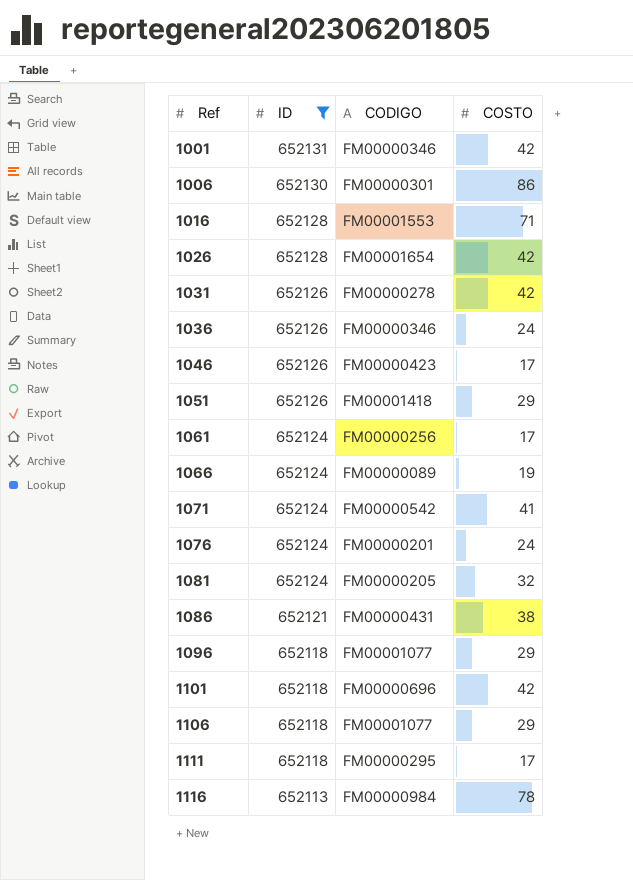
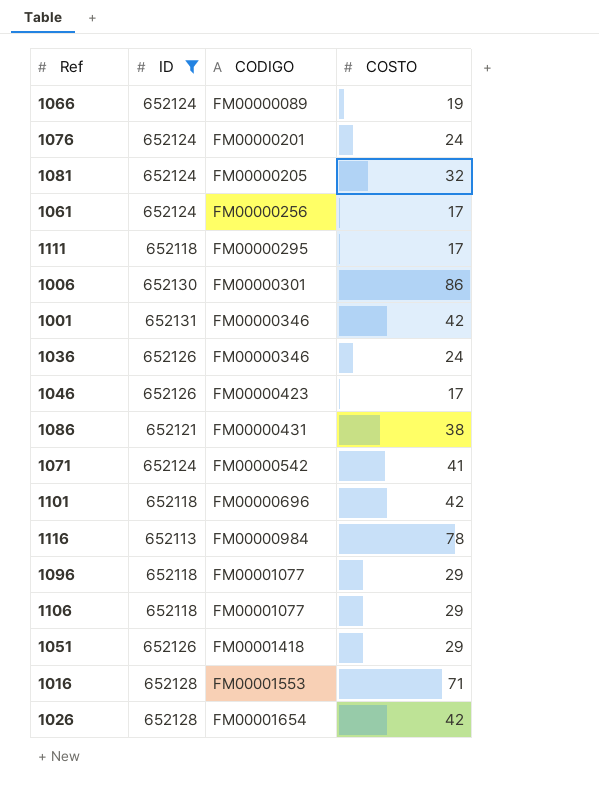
row order: Ref ascending -> CODIGO ascending
row 1031: 652126 | FM00000278 | 42 -> none

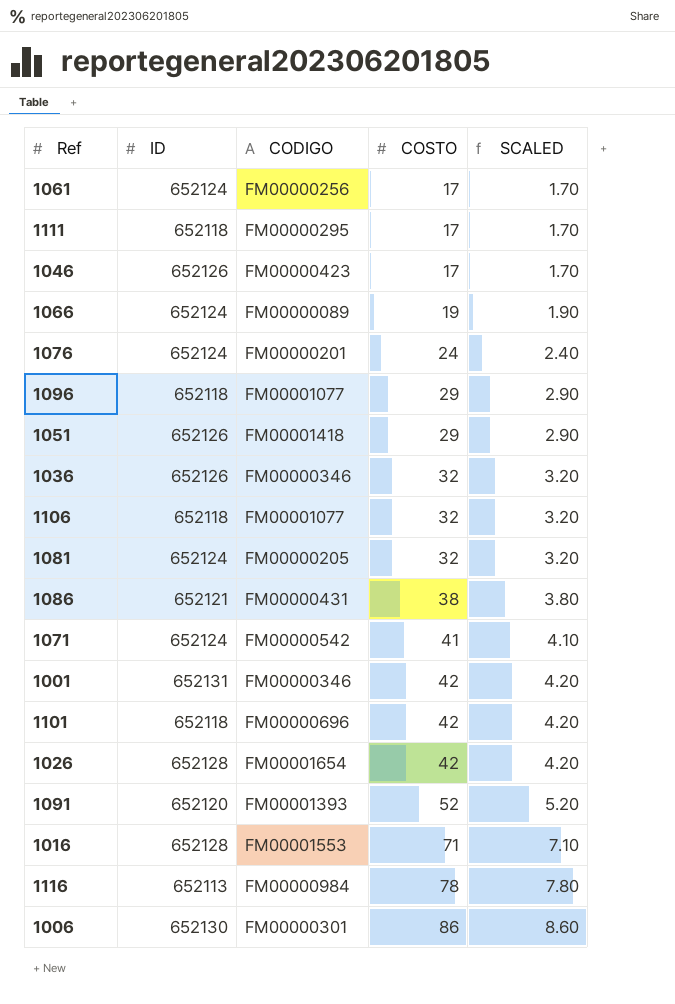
filter: ID != 652120 -> none
row order: CODIGO ascending -> COSTO ascending
column SCALED | formula: none -> [COSTO] * 0.1
1036 | COSTO: 24 -> 32
1106 | COSTO: 29 -> 32

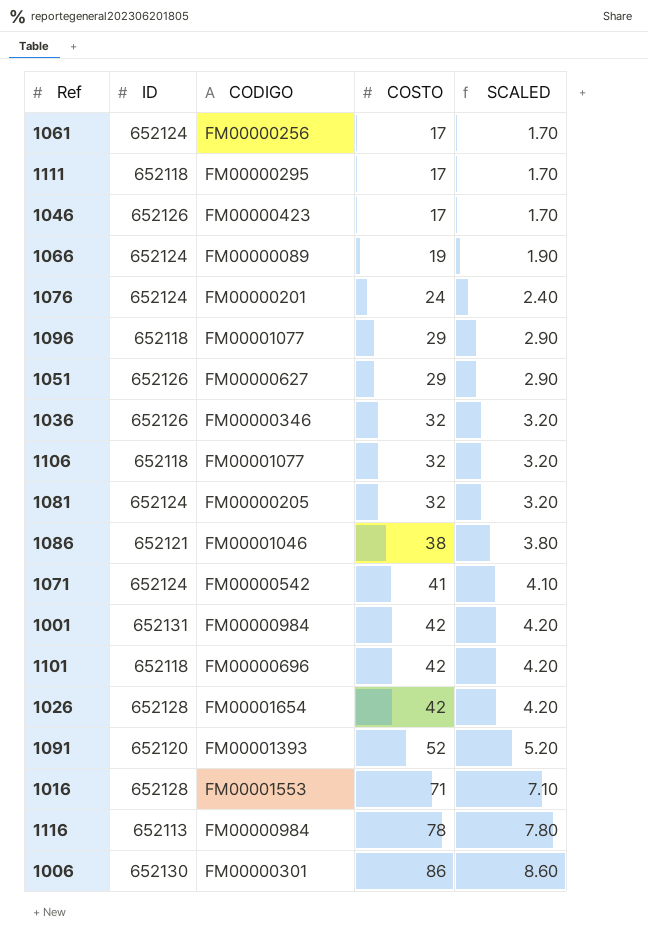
1051 | CODIGO: FM00001418 -> FM00000627
1086 | CODIGO: FM00000431 -> FM00001046
1001 | CODIGO: FM00000346 -> FM00000984

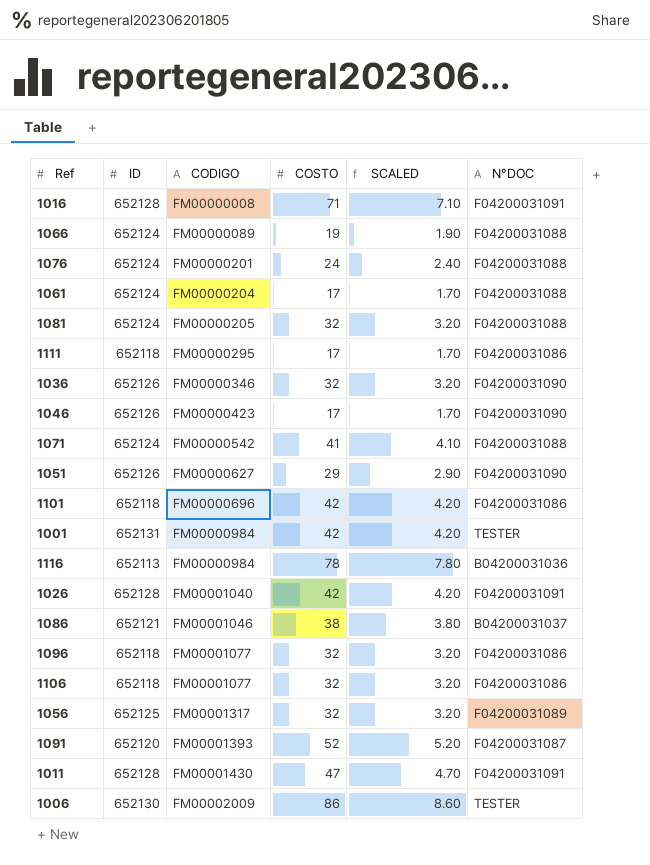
row order: COSTO ascending -> CODIGO ascending
column N°DOC | position: none -> 6
1016 | CODIGO: FM00001553 -> FM00000008
1061 | CODIGO: FM00000256 -> FM00000204
1026 | CODIGO: FM00001654 -> FM00001040
1096 | COSTO: 29 -> 32
1096 | SCALED: 2.90 -> 3.20
row 1056: none -> 652125 | FM00001317 | 32 | 3.20 | F04200031089
row 1011: none -> 652128 | FM00001430 | 47 | 4.70 | F04200031091
1006 | CODIGO: FM00000301 -> FM00002009

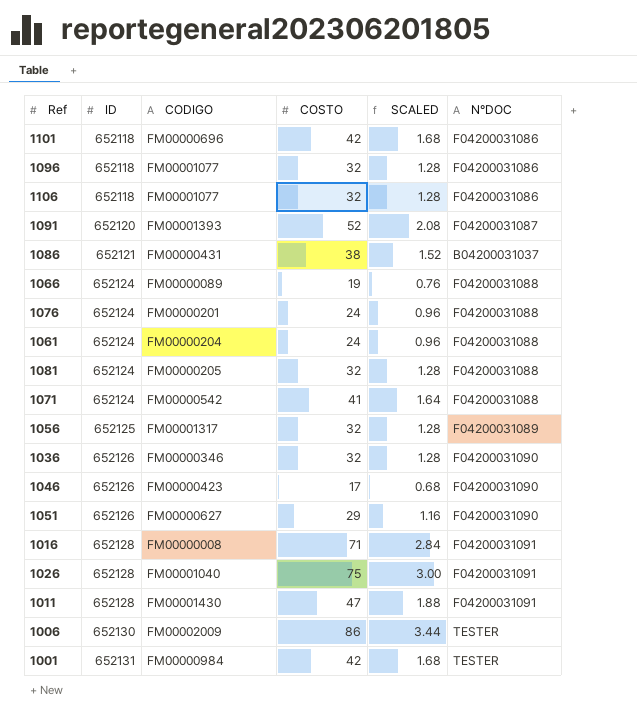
row order: CODIGO ascending -> ID ascending
column SCALED | formula: [COSTO] * 0.1 -> [COSTO] * 0.04
row 1111: 652118 | FM00000295 | 17 | 1.70 | F04200031086 -> none
row 1116: 652113 | FM00000984 | 78 | 7.80 | B04200031036 -> none
1086 | CODIGO: FM00001046 -> FM00000431
1061 | COSTO: 17 -> 24
1026 | COSTO: 42 -> 75

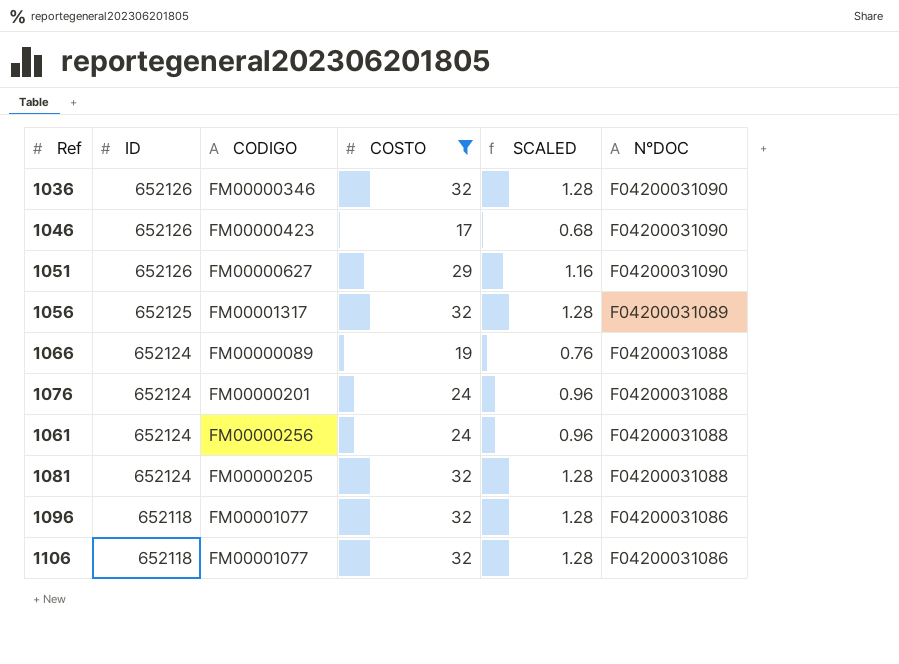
filter: none -> COSTO <= 32
row order: ID ascending -> ID descending
1061 | CODIGO: FM00000204 -> FM00000256

